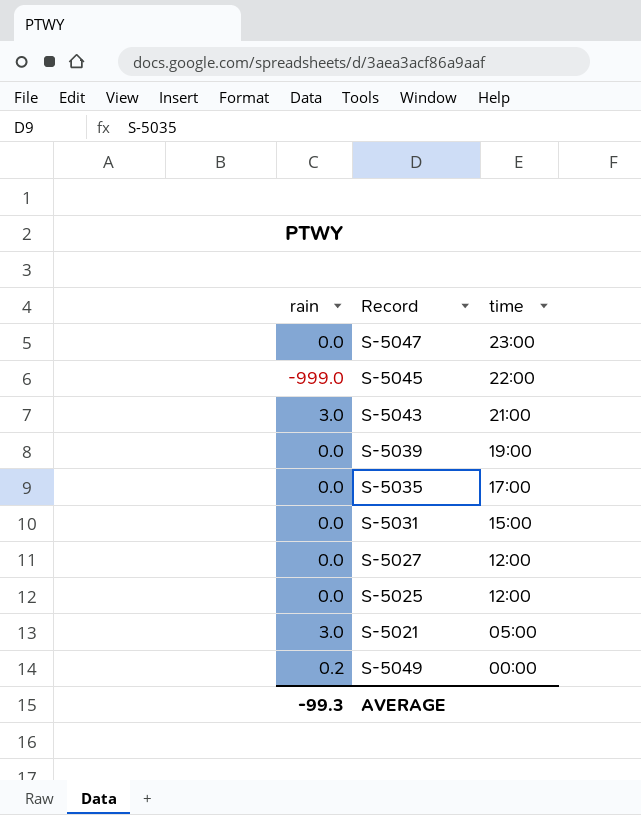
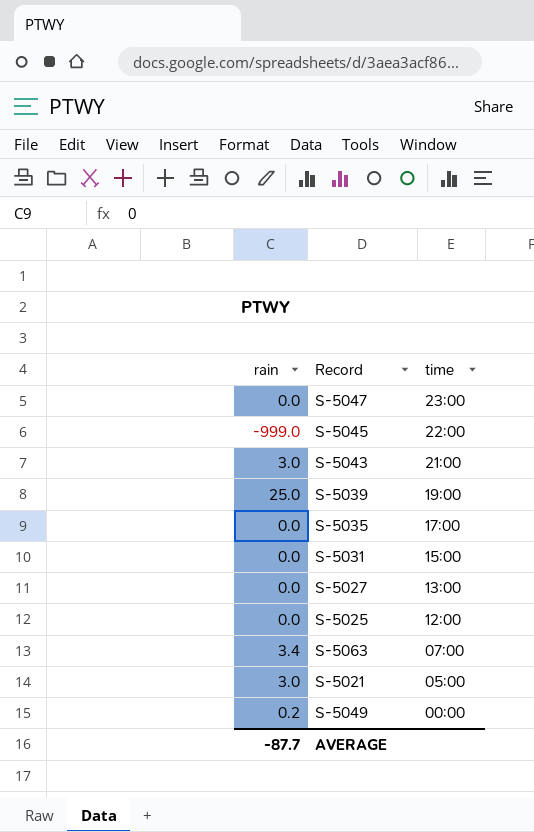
S-5039 | rain: 0.0 -> 25.0
S-5027 | time: 12:00 -> 13:00
row S-5063: none -> 3.4 | 07:00
AVERAGE | rain: -99.3 -> -87.7

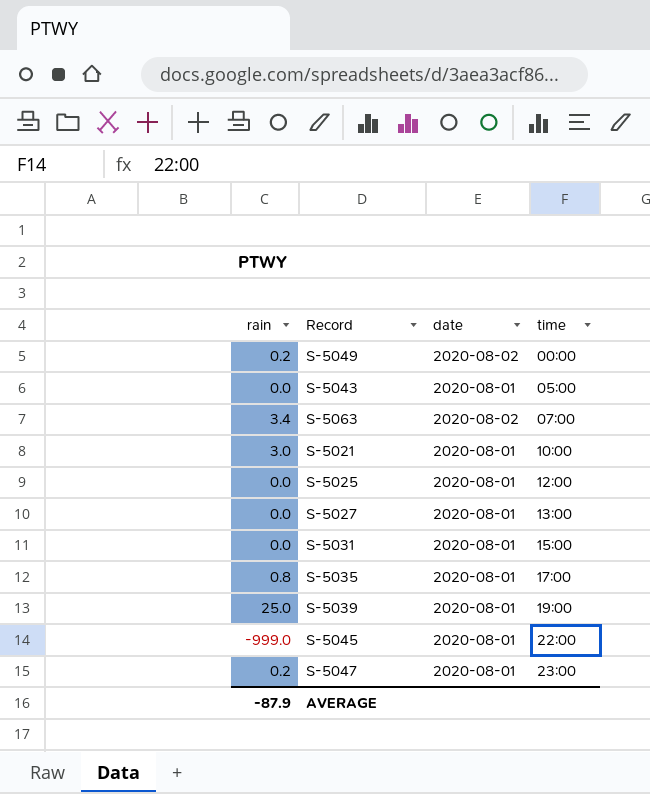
row order: time descending -> time ascending
column date | position: none -> 3
S-5043 | rain: 3.0 -> 0.0
S-5043 | time: 21:00 -> 05:00
S-5021 | time: 05:00 -> 10:00
S-5035 | rain: 0.0 -> 0.8
S-5047 | rain: 0.0 -> 0.2
AVERAGE | rain: -87.7 -> -87.9

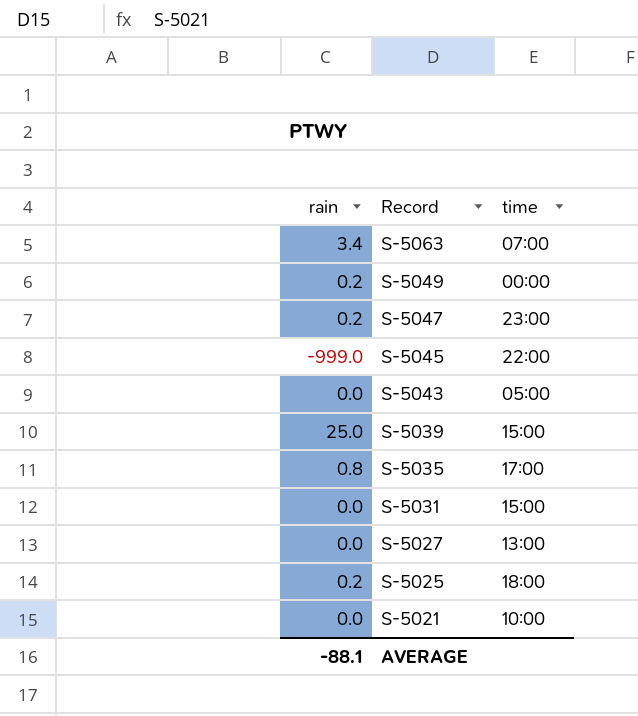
row order: time ascending -> Record descending
column date | position: 3 -> none
S-5039 | time: 19:00 -> 15:00
S-5025 | rain: 0.0 -> 0.2
S-5025 | time: 12:00 -> 18:00
S-5021 | rain: 3.0 -> 0.0
AVERAGE | rain: -87.9 -> -88.1

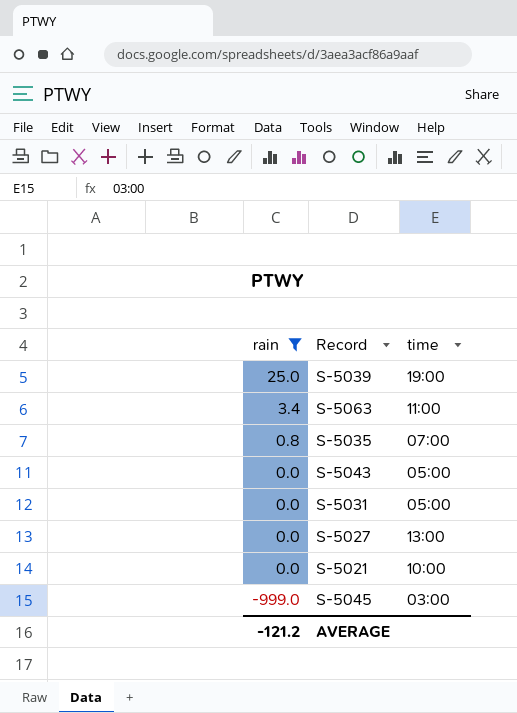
filter: none -> rain != 0.2
row order: Record descending -> rain descending
S-5039 | time: 15:00 -> 19:00
S-5063 | time: 07:00 -> 11:00
S-5035 | time: 17:00 -> 07:00
S-5031 | time: 15:00 -> 05:00
S-5045 | time: 22:00 -> 03:00
AVERAGE | rain: -88.1 -> -121.2

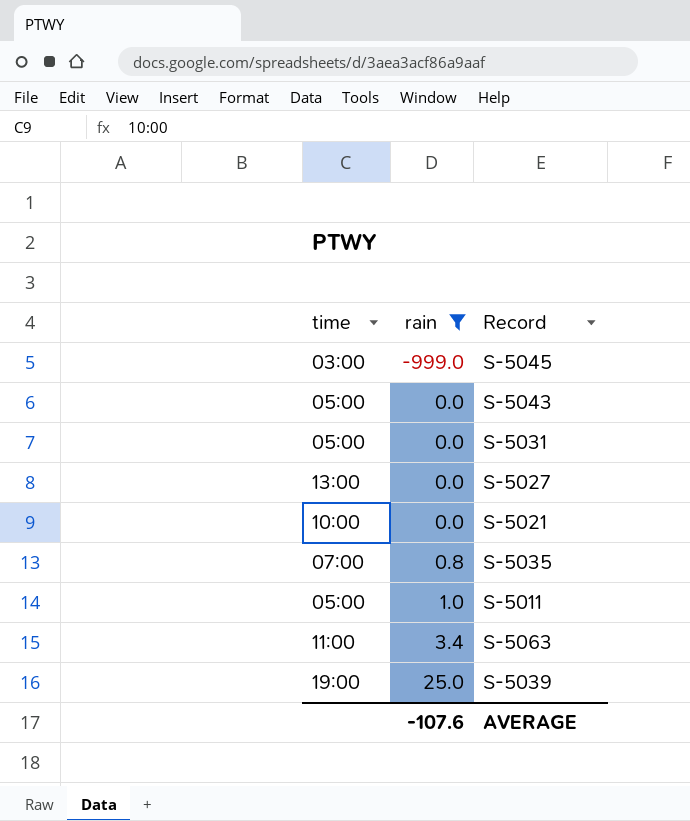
row order: rain descending -> rain ascending
column time | position: 3 -> 1
row S-5011: none -> 05:00 | 1.0
AVERAGE | rain: -121.2 -> -107.6

